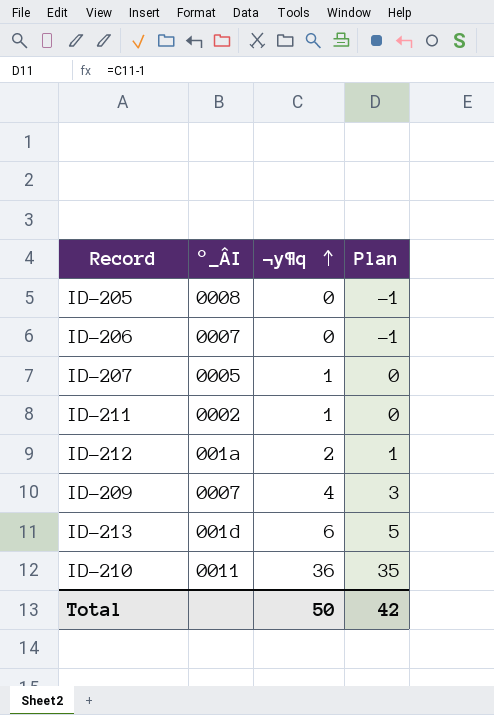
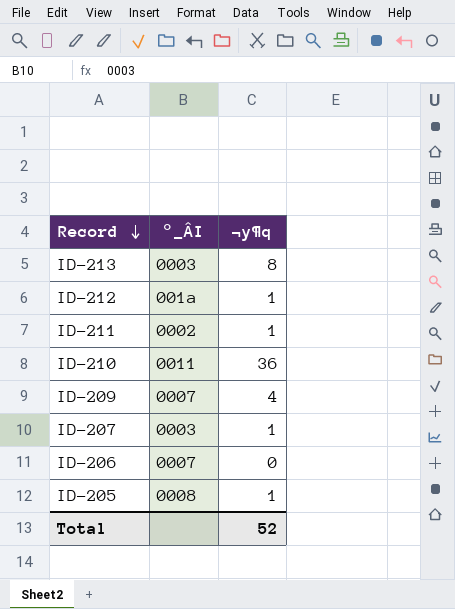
row order: ¬y¶q ascending -> Record descending
column Plan | formula: [¬y¶q] - 1 -> none
ID-213 | °_ÂI: 001d -> 0003
ID-213 | ¬y¶q: 6 -> 8
ID-212 | ¬y¶q: 2 -> 1
ID-207 | °_ÂI: 0005 -> 0003
ID-205 | ¬y¶q: 0 -> 1
Total | ¬y¶q: 50 -> 52

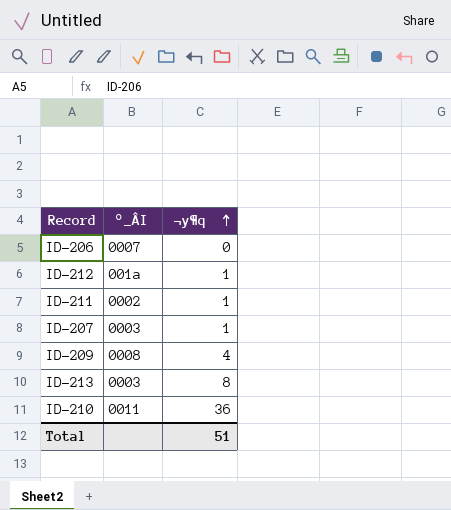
row order: Record descending -> ¬y¶q ascending
row ID-205: 0008 | 1 -> none
ID-209 | °_ÂI: 0007 -> 0008
Total | ¬y¶q: 52 -> 51

